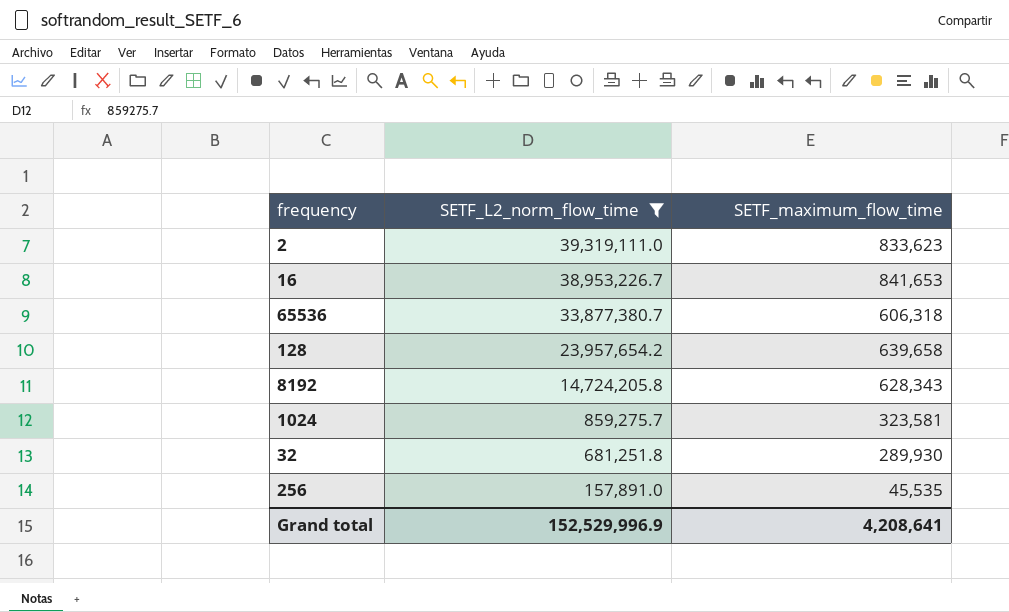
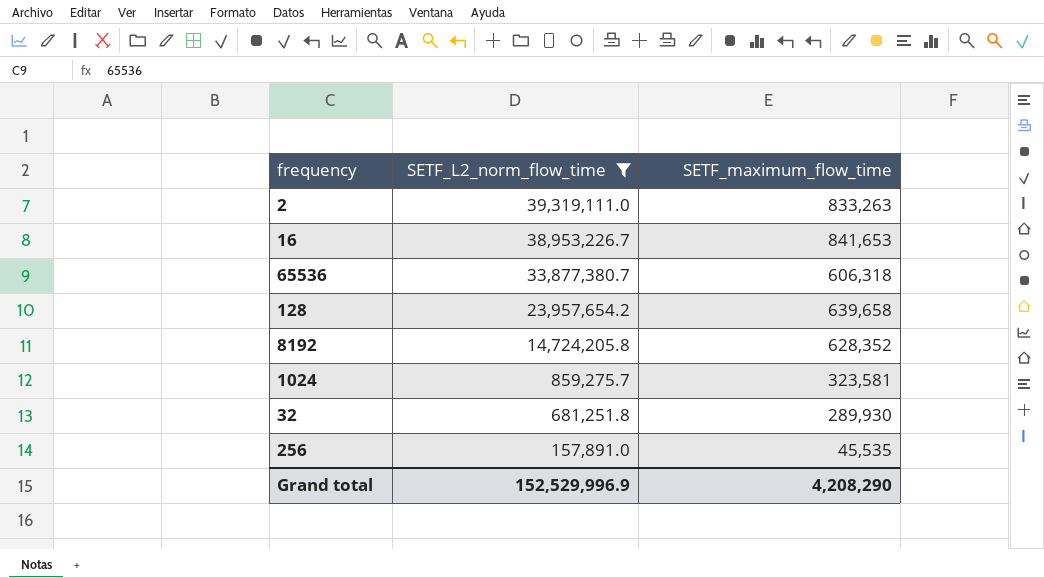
2 | SETF_maximum_flow_time: 833,623 -> 833,263
8192 | SETF_maximum_flow_time: 628,343 -> 628,352
Grand total | SETF_maximum_flow_time: 4,208,641 -> 4,208,290

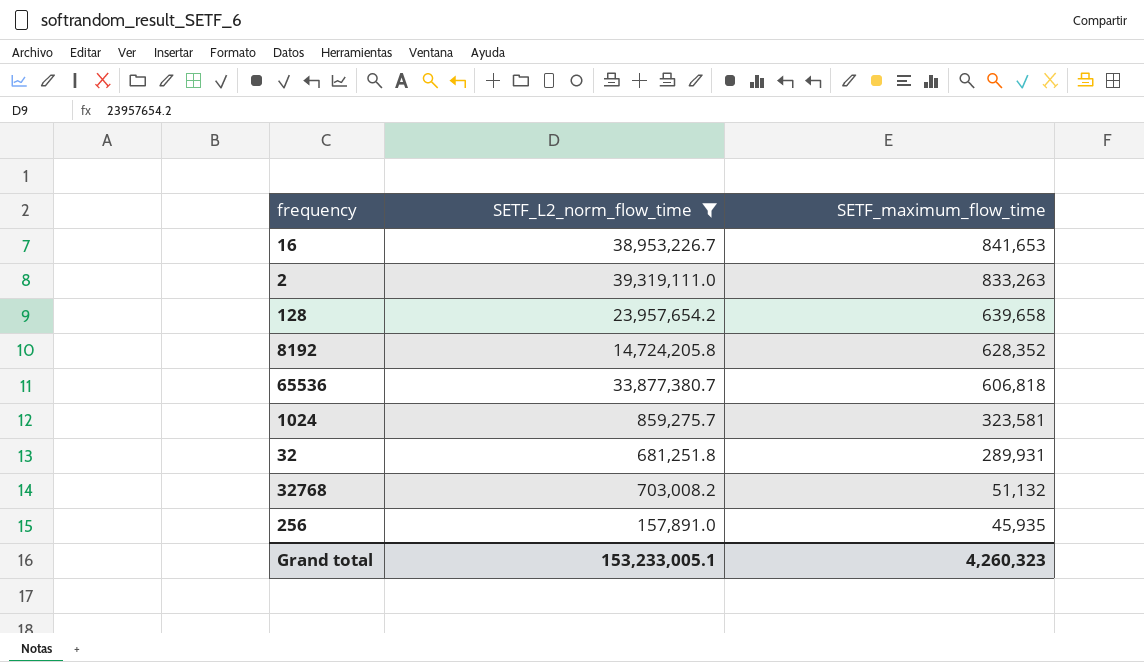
row order: SETF_L2_norm_flow_time descending -> SETF_maximum_flow_time descending
65536 | SETF_maximum_flow_time: 606,318 -> 606,818
32 | SETF_maximum_flow_time: 289,930 -> 289,931
row 32768: none -> 703,008.2 | 51,132
256 | SETF_maximum_flow_time: 45,535 -> 45,935
Grand total | SETF_L2_norm_flow_time: 152,529,996.9 -> 153,233,005.1
Grand total | SETF_maximum_flow_time: 4,208,290 -> 4,260,323

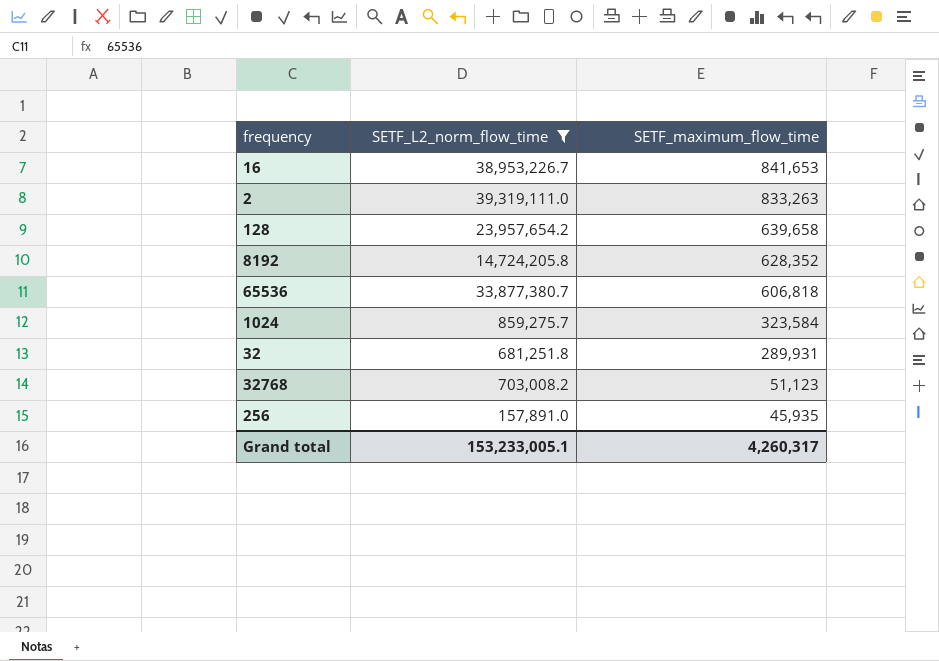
1024 | SETF_maximum_flow_time: 323,581 -> 323,584
32768 | SETF_maximum_flow_time: 51,132 -> 51,123
Grand total | SETF_maximum_flow_time: 4,260,323 -> 4,260,317

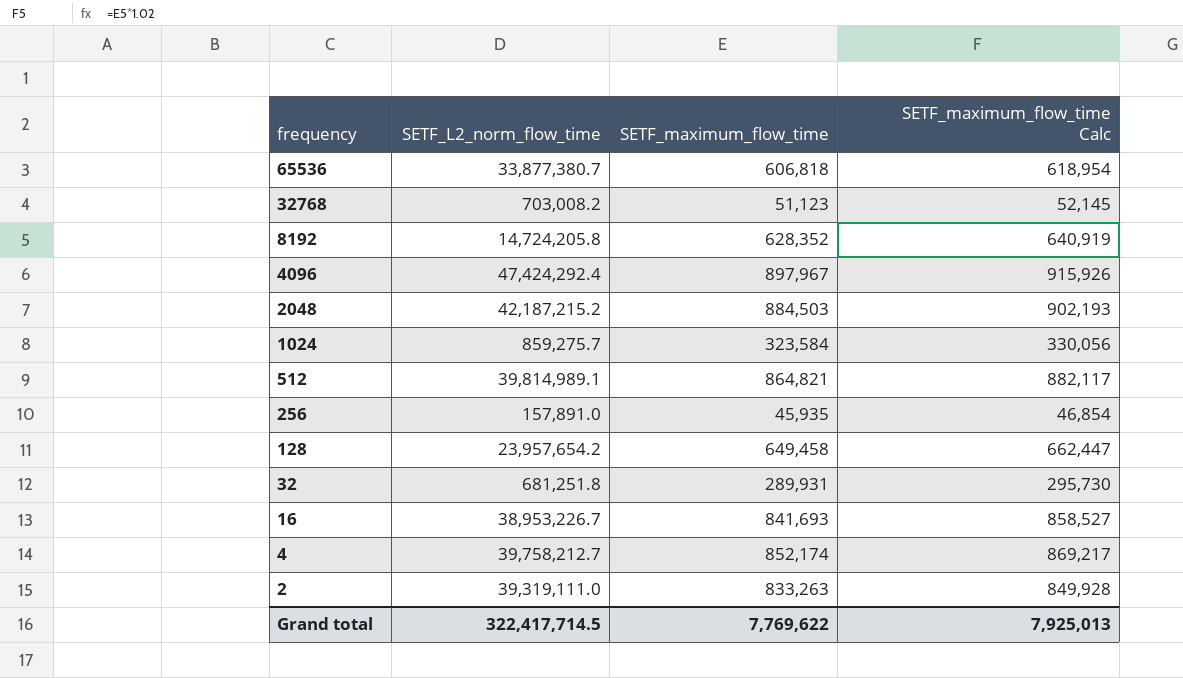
filter: SETF_L2_norm_flow_time <= 39,319,111.0 -> none
row order: SETF_maximum_flow_time descending -> frequency descending
column SETF_maximum_flow_time Calc | formula: none -> [SETF_maximum_flow_time] * 1.02
128 | SETF_maximum_flow_time: 639,658 -> 649,458
16 | SETF_maximum_flow_time: 841,653 -> 841,693
Grand total | SETF_L2_norm_flow_time: 153,233,005.1 -> 322,417,714.5
Grand total | SETF_maximum_flow_time: 4,260,317 -> 7,769,622

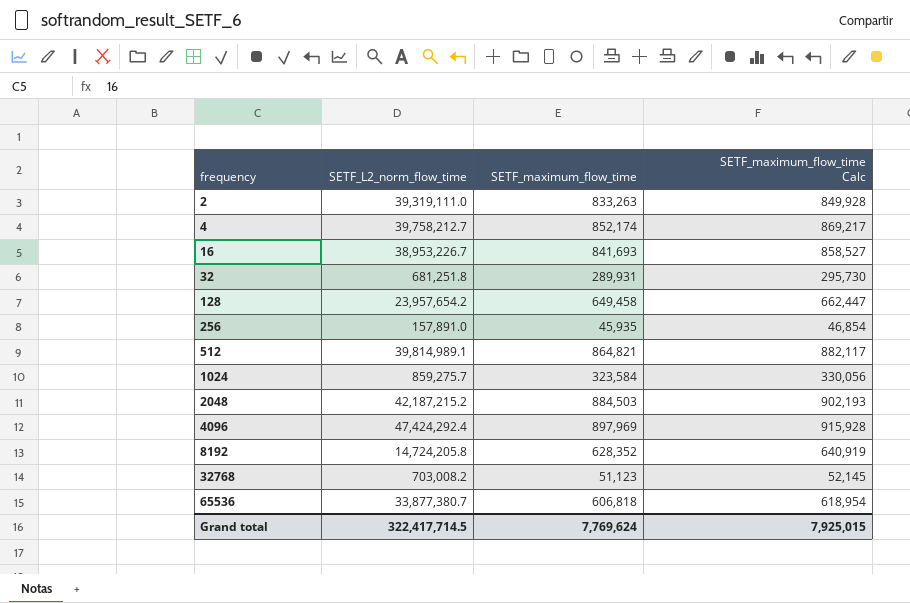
row order: frequency descending -> frequency ascending
4096 | SETF_maximum_flow_time: 897,967 -> 897,969
4096 | SETF_maximum_flow_time Calc: 915,926 -> 915,928
Grand total | SETF_maximum_flow_time: 7,769,622 -> 7,769,624
Grand total | SETF_maximum_flow_time Calc: 7,925,013 -> 7,925,015

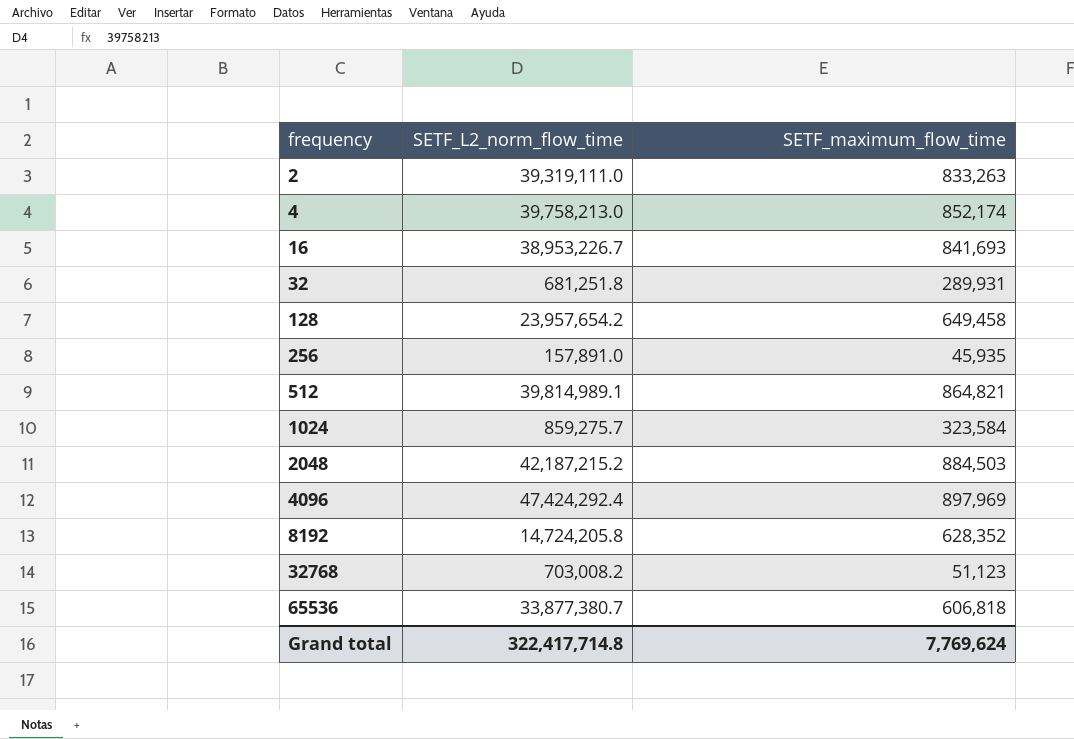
column SETF_maximum_flow_time Calc | formula: [SETF_maximum_flow_time] * 1.02 -> none
4 | SETF_L2_norm_flow_time: 39,758,212.7 -> 39,758,213.0
Grand total | SETF_L2_norm_flow_time: 322,417,714.5 -> 322,417,714.8

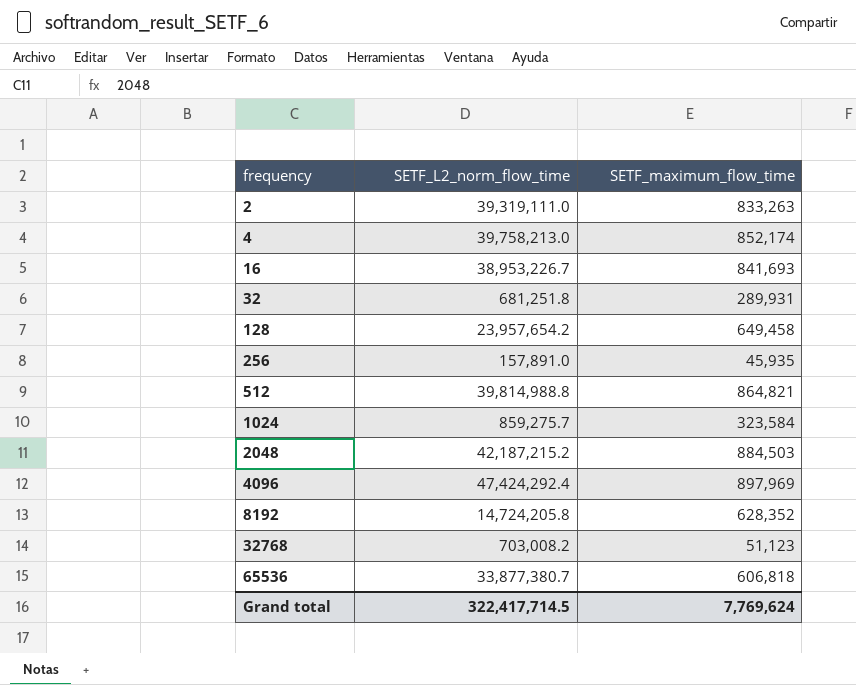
512 | SETF_L2_norm_flow_time: 39,814,989.1 -> 39,814,988.8
Grand total | SETF_L2_norm_flow_time: 322,417,714.8 -> 322,417,714.5

